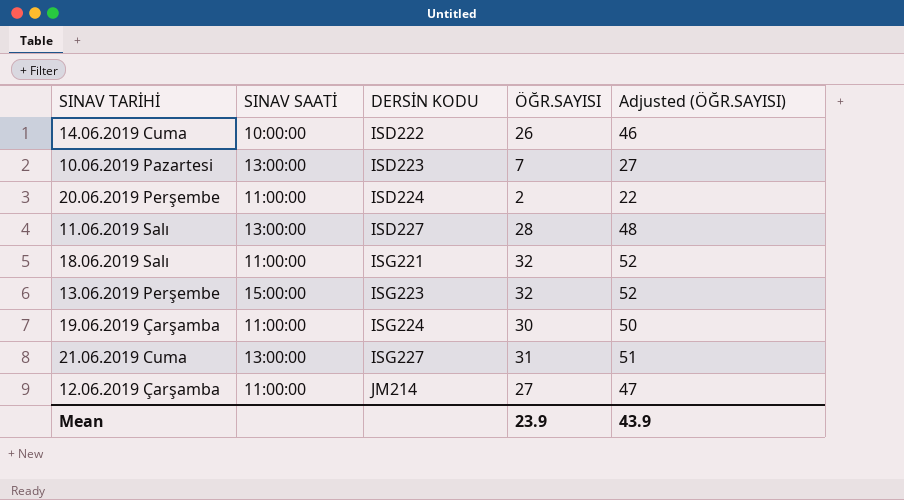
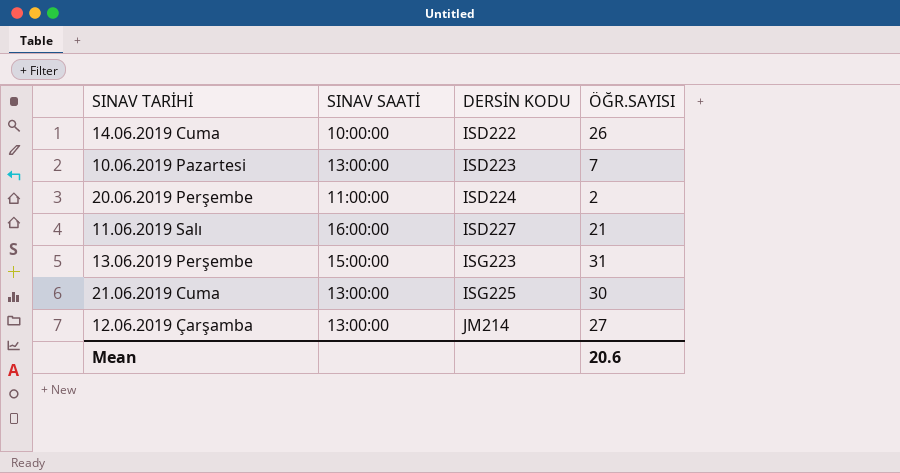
column Adjusted (ÖĞR.SAYISI) | formula: [ÖĞR.SAYISI] + 20 -> none
row 18.06.2019 Salı: 11:00:00 | ISG221 | 32 | 52 -> none
row 19.06.2019 Çarşamba: 11:00:00 | ISG224 | 30 | 50 -> none
11.06.2019 Salı | SINAV SAATİ: 13:00:00 -> 16:00:00
11.06.2019 Salı | ÖĞR.SAYISI: 28 -> 21
13.06.2019 Perşembe | ÖĞR.SAYISI: 32 -> 31
21.06.2019 Cuma | DERSİN KODU: ISG227 -> ISG225
21.06.2019 Cuma | ÖĞR.SAYISI: 31 -> 30
12.06.2019 Çarşamba | SINAV SAATİ: 11:00:00 -> 13:00:00
Mean | ÖĞR.SAYISI: 23.9 -> 20.6

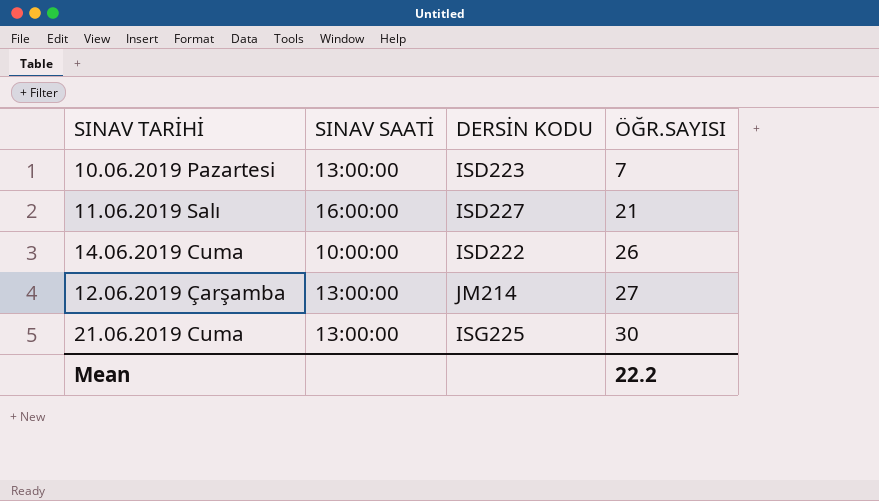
row order: DERSİN KODU ascending -> ÖĞR.SAYISI ascending
row 20.06.2019 Perşembe: 11:00:00 | ISD224 | 2 -> none
row 13.06.2019 Perşembe: 15:00:00 | ISG223 | 31 -> none
Mean | ÖĞR.SAYISI: 20.6 -> 22.2

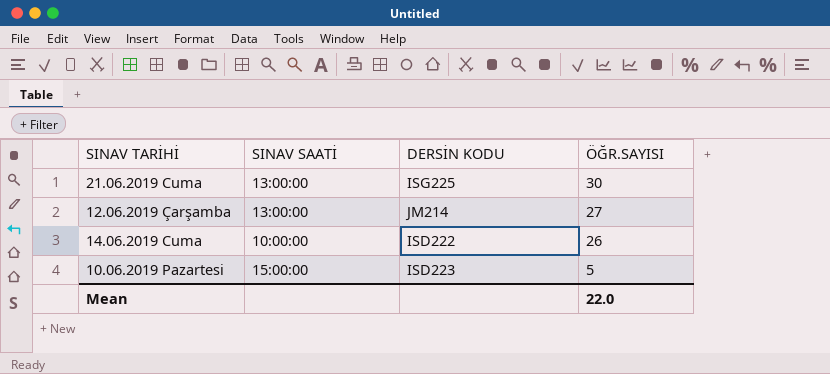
row order: ÖĞR.SAYISI ascending -> ÖĞR.SAYISI descending
row 11.06.2019 Salı: 16:00:00 | ISD227 | 21 -> none
10.06.2019 Pazartesi | SINAV SAATİ: 13:00:00 -> 15:00:00
10.06.2019 Pazartesi | ÖĞR.SAYISI: 7 -> 5
Mean | ÖĞR.SAYISI: 22.2 -> 22.0

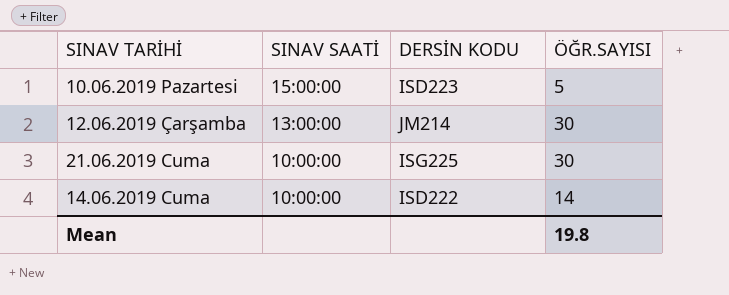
row order: ÖĞR.SAYISI descending -> SINAV SAATİ descending
12.06.2019 Çarşamba | ÖĞR.SAYISI: 27 -> 30
21.06.2019 Cuma | SINAV SAATİ: 13:00:00 -> 10:00:00
14.06.2019 Cuma | ÖĞR.SAYISI: 26 -> 14
Mean | ÖĞR.SAYISI: 22.0 -> 19.8

